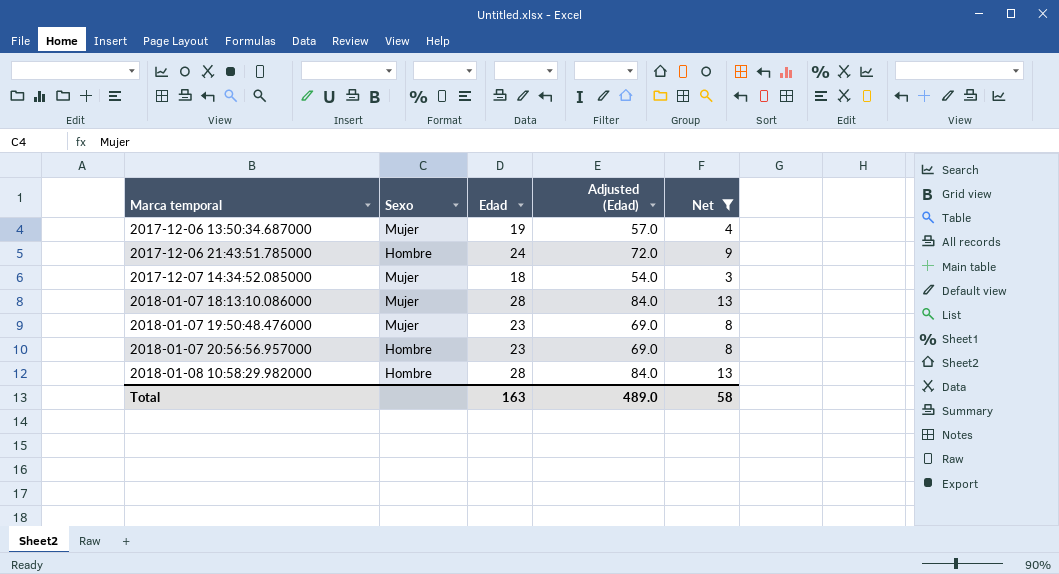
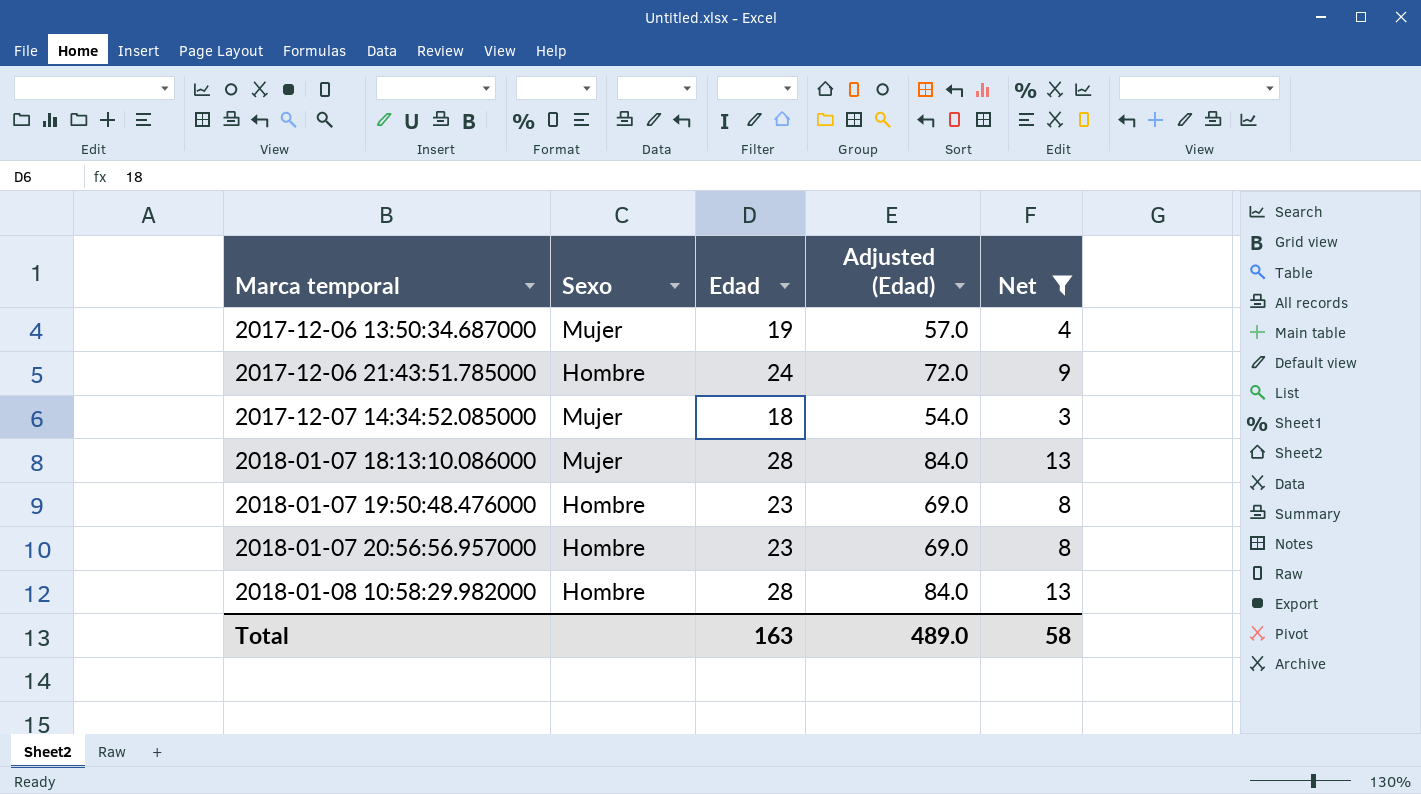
2018-01-07 19:50:48.476000 | Sexo: Mujer -> Hombre

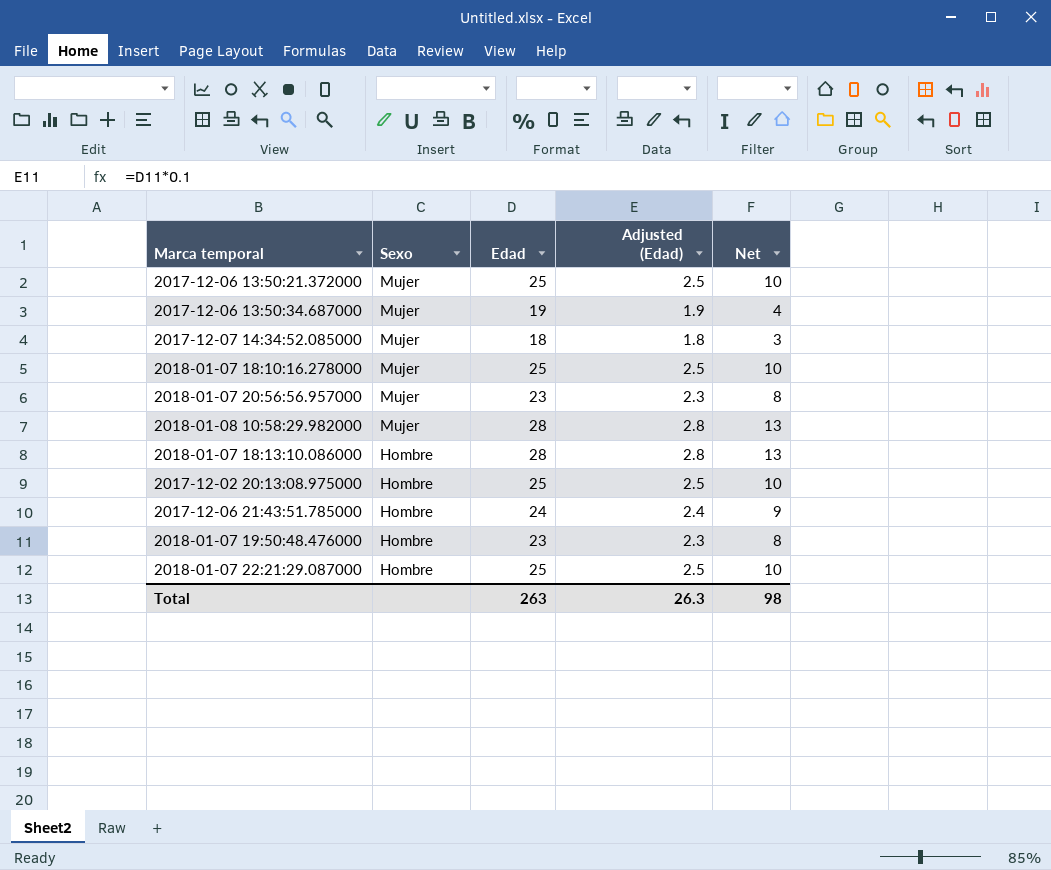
filter: Net != 10 -> none
row order: Marca temporal ascending -> Sexo descending
column Adjusted (Edad) | formula: [Edad] * 3 -> [Edad] * 0.1
2018-01-07 20:56:56.957000 | Sexo: Hombre -> Mujer
2018-01-08 10:58:29.982000 | Sexo: Hombre -> Mujer
2018-01-07 18:13:10.086000 | Sexo: Mujer -> Hombre
Total | Edad: 163 -> 263
Total | Adjusted (Edad): 489.0 -> 26.3
Total | Net: 58 -> 98

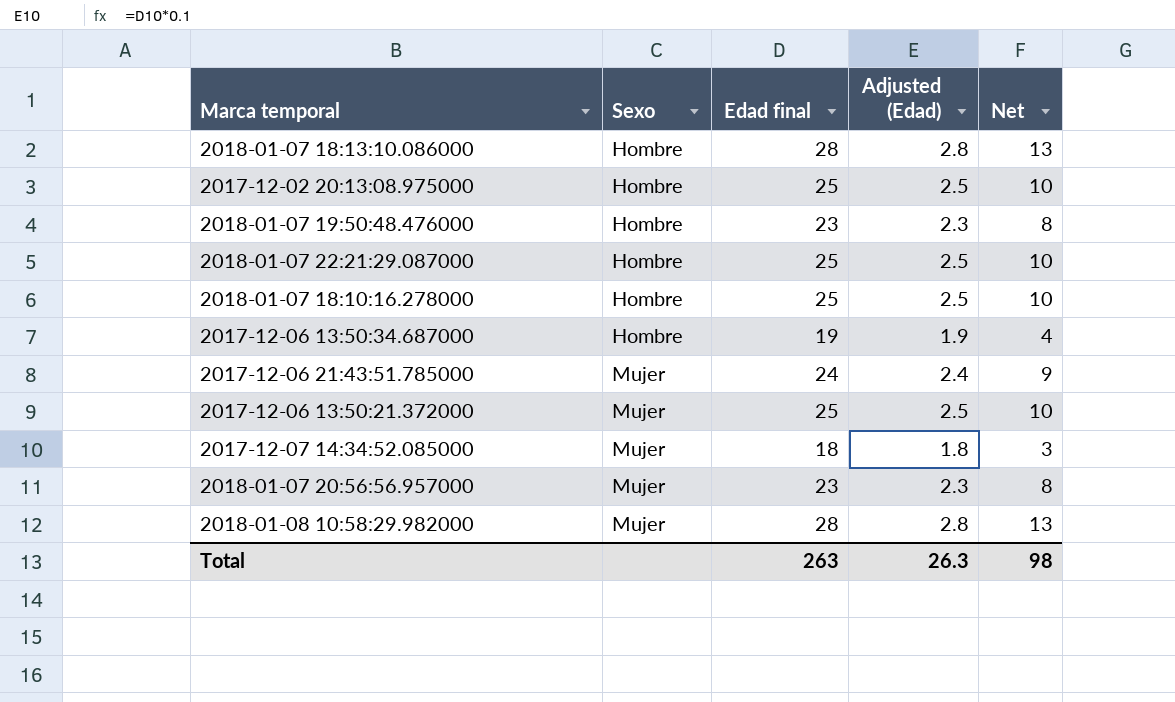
row order: Sexo descending -> Sexo ascending
column name: Edad -> Edad final
2018-01-07 18:10:16.278000 | Sexo: Mujer -> Hombre
2017-12-06 13:50:34.687000 | Sexo: Mujer -> Hombre
2017-12-06 21:43:51.785000 | Sexo: Hombre -> Mujer

